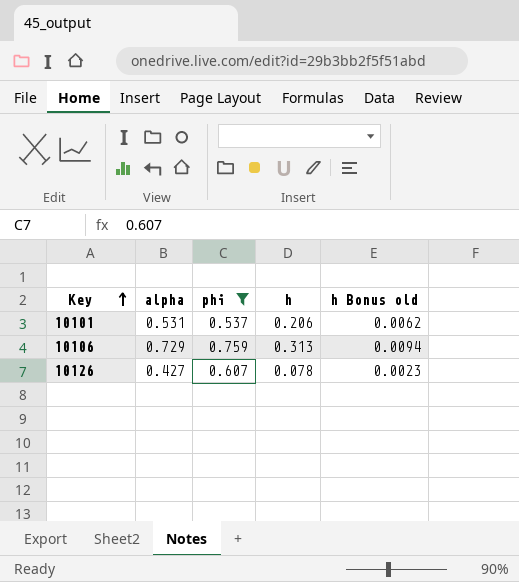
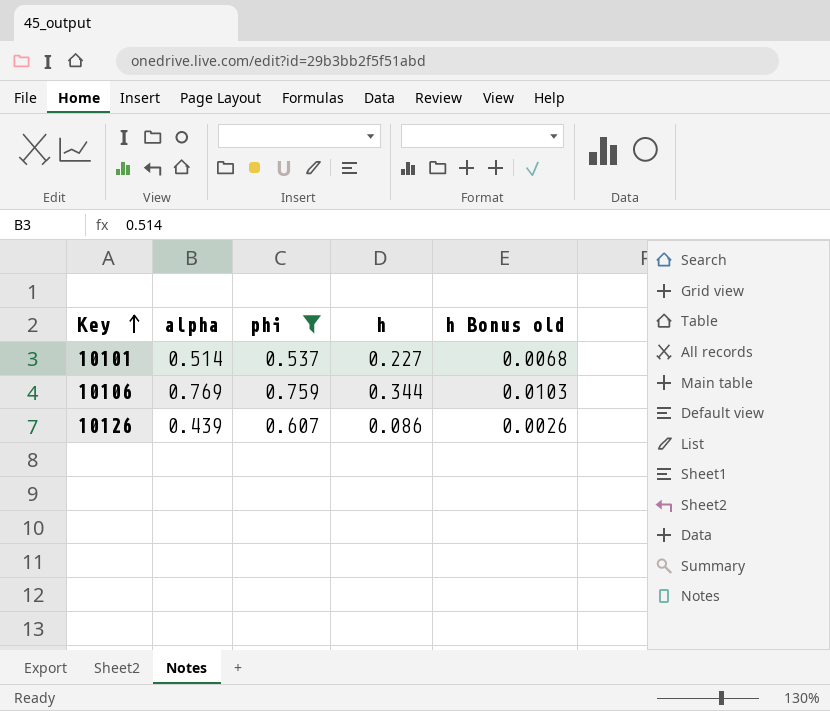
10101 | alpha: 0.531 -> 0.514
10101 | h: 0.206 -> 0.227
10101 | h Bonus old: 0.0062 -> 0.0068
10106 | alpha: 0.729 -> 0.769
10106 | h: 0.313 -> 0.344
10106 | h Bonus old: 0.0094 -> 0.0103
10126 | alpha: 0.427 -> 0.439
10126 | h: 0.078 -> 0.086
10126 | h Bonus old: 0.0023 -> 0.0026

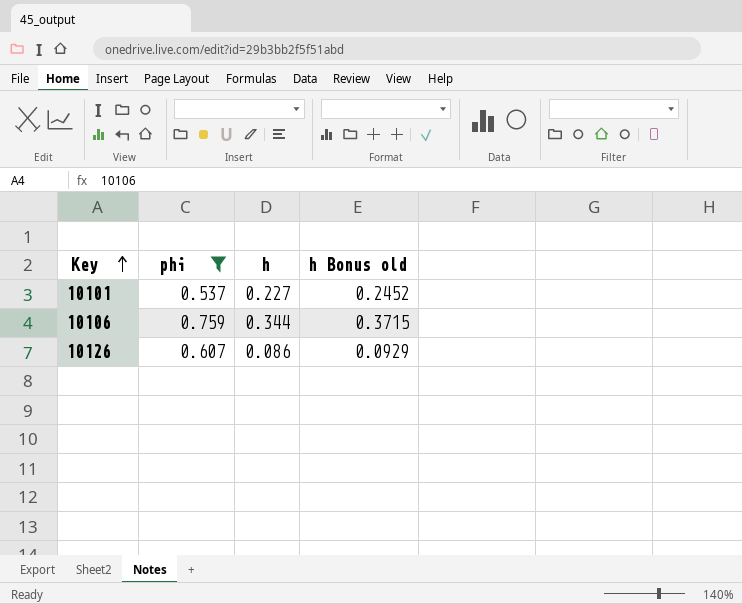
column alpha | position: 2 -> none
column h Bonus old | formula: [h] * 0.03 -> [h] * 1.08

